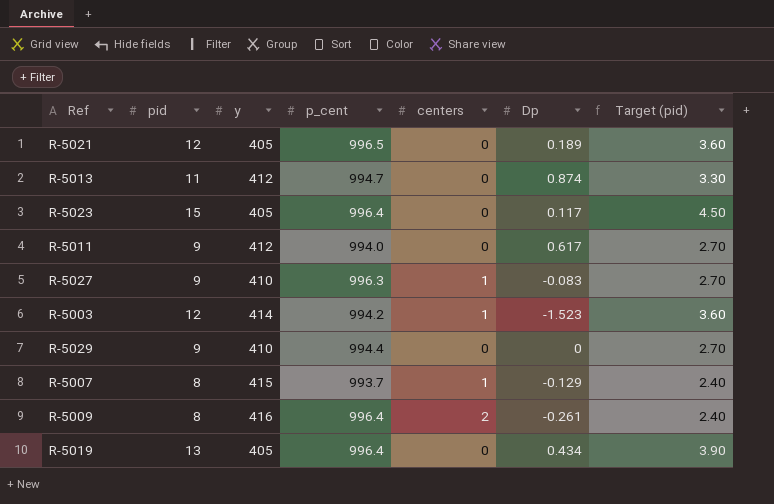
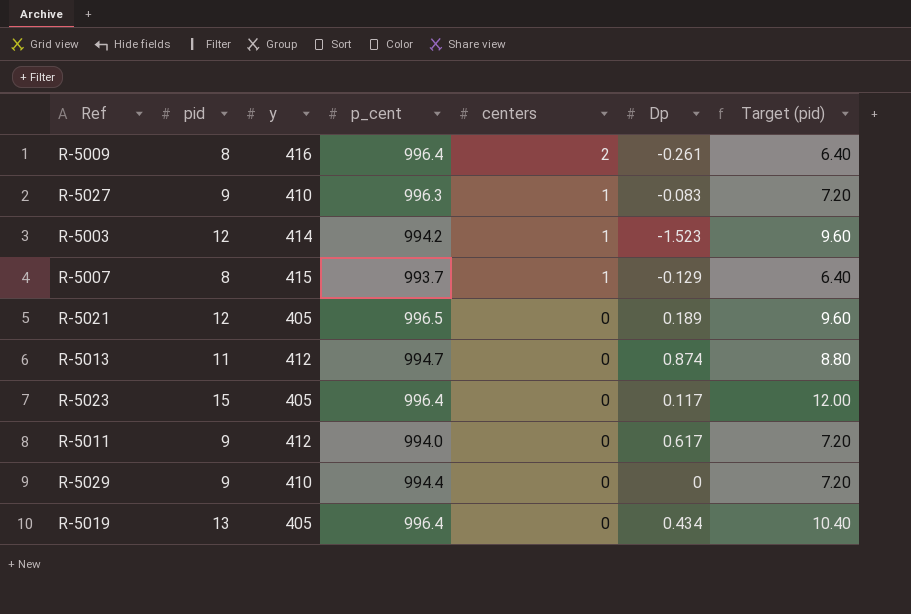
row order: none -> centers descending
column Target (pid) | formula: [pid] * 0.3 -> [pid] * 0.8

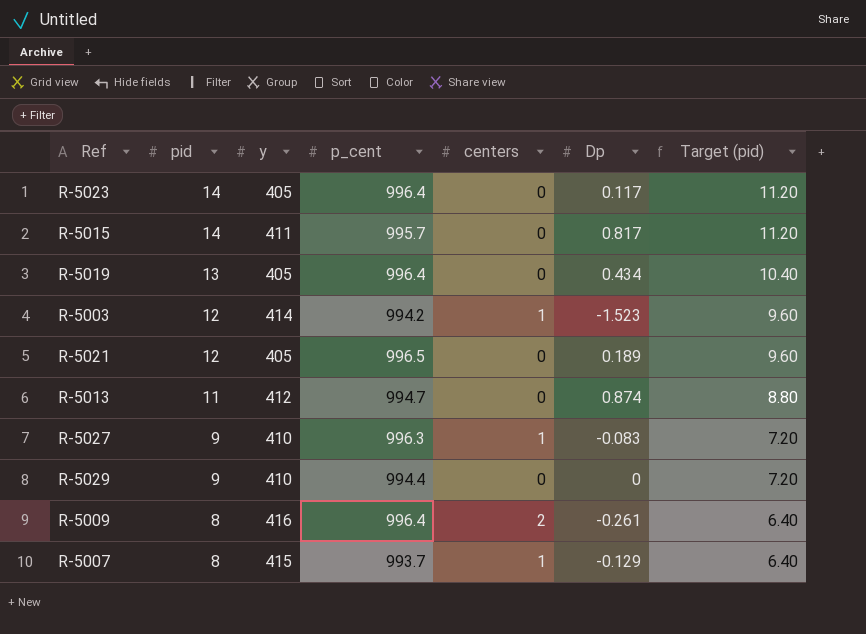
row order: centers descending -> pid descending
row R-5011: 9 | 412 | 994.0 | 0 | 0.617 | 7.20 -> none
R-5023 | pid: 15 -> 14
R-5023 | Target (pid): 12.00 -> 11.20
row R-5015: none -> 14 | 411 | 995.7 | 0 | 0.817 | 11.20

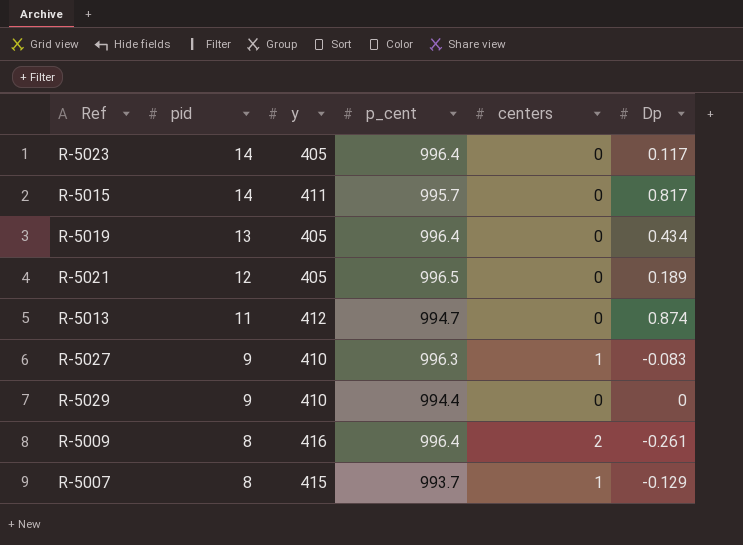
column Target (pid) | formula: [pid] * 0.8 -> none
row R-5003: 12 | 414 | 994.2 | 1 | -1.523 | 9.60 -> none

